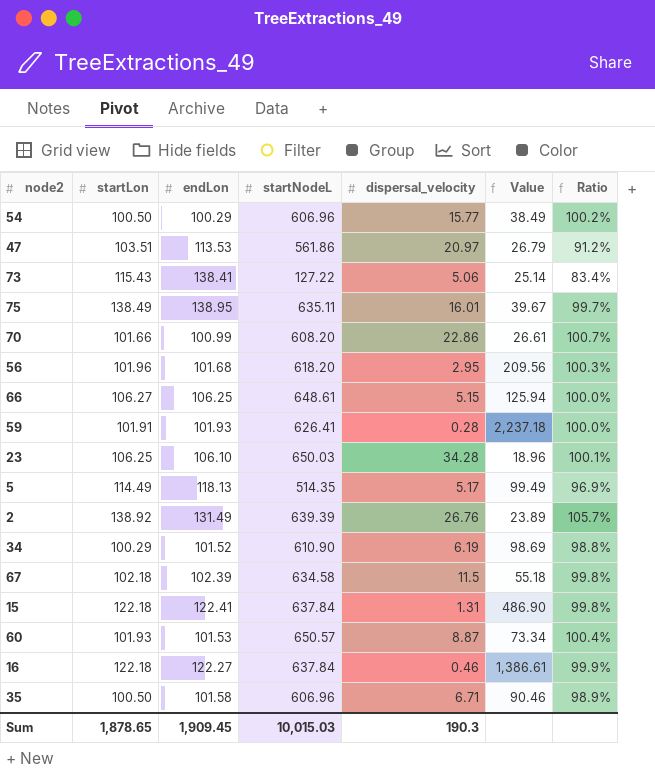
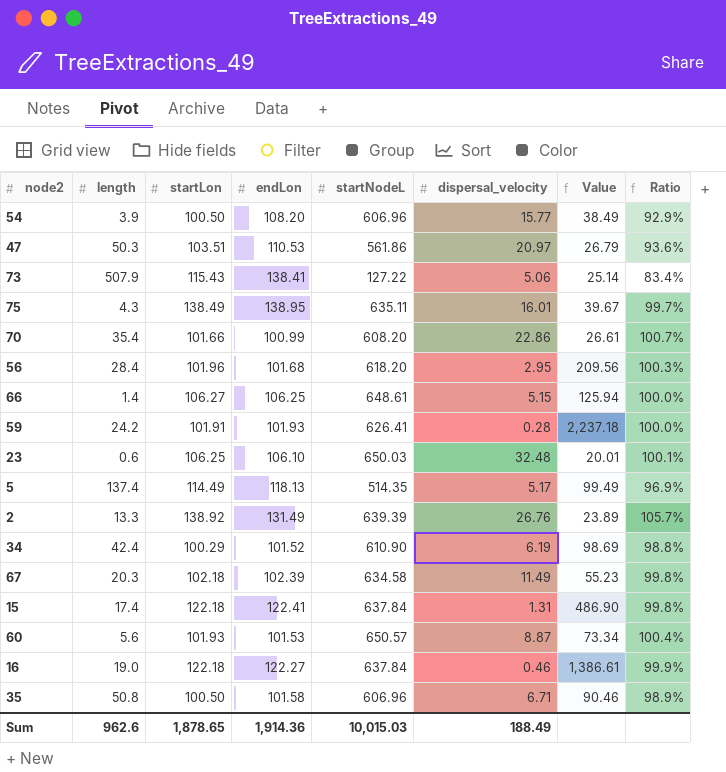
column length | position: none -> 2
54 | endLon: 100.29 -> 108.20
54 | Ratio: 100.2% -> 92.9%
47 | endLon: 113.53 -> 110.53
47 | Ratio: 91.2% -> 93.6%
23 | dispersal_velocity: 34.28 -> 32.48
23 | Value: 18.96 -> 20.01
67 | dispersal_velocity: 11.5 -> 11.49
67 | Value: 55.18 -> 55.23
Sum | endLon: 1,909.45 -> 1,914.36
Sum | dispersal_velocity: 190.3 -> 188.49

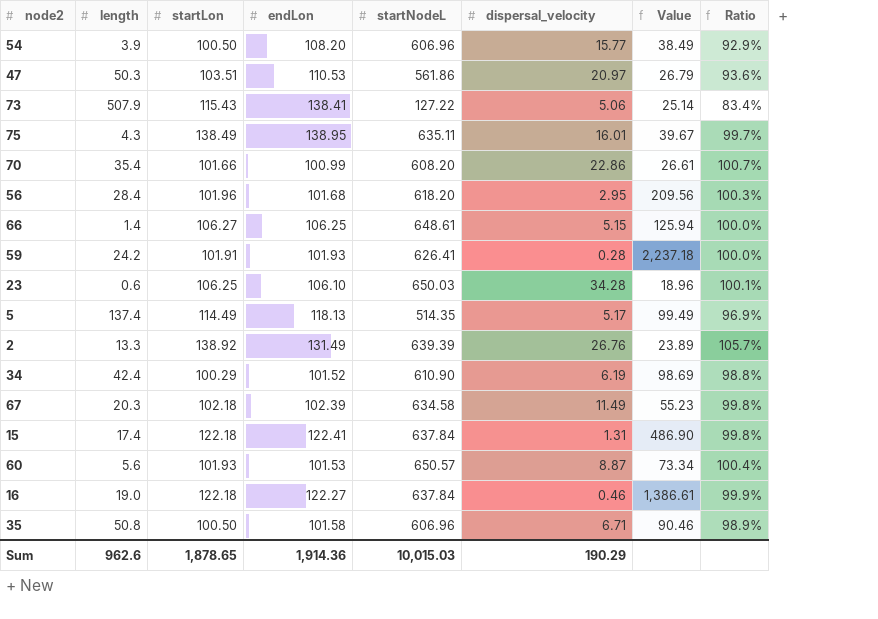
23 | dispersal_velocity: 32.48 -> 34.28
23 | Value: 20.01 -> 18.96
Sum | dispersal_velocity: 188.49 -> 190.29

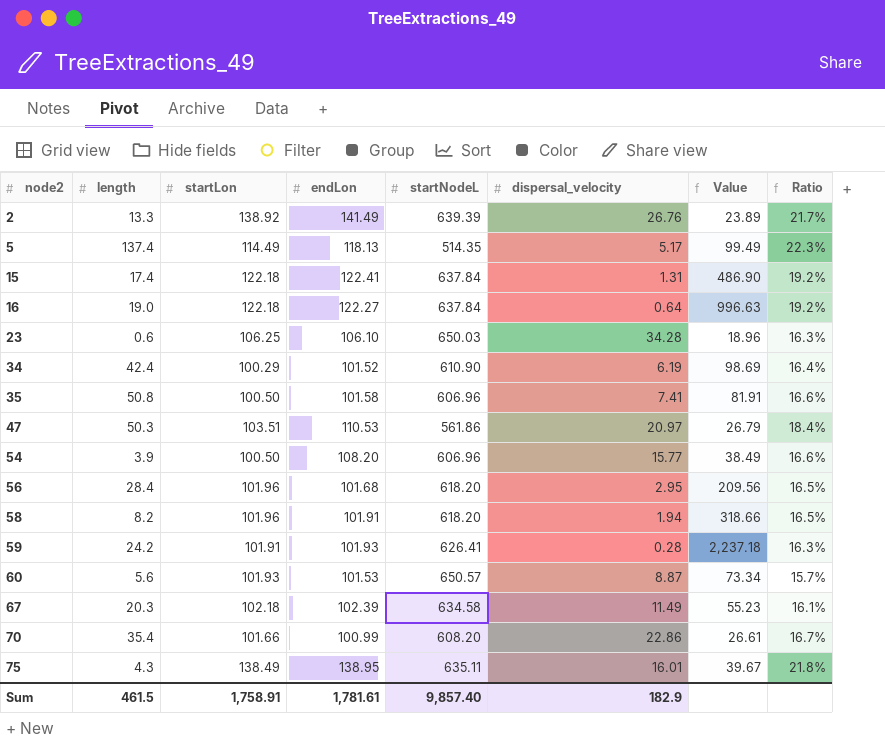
row order: none -> node2 ascending
column Ratio | formula: [startLon] / [endLon] -> [startLon] / [startNodeL]
row 73: 507.9 | 115.43 | 138.41 | 127.22 | 5.06 | 25.14 | 83.4% -> none
row 66: 1.4 | 106.27 | 106.25 | 648.61 | 5.15 | 125.94 | 100.0% -> none
2 | endLon: 131.49 -> 141.49
16 | dispersal_velocity: 0.46 -> 0.64
16 | Value: 1,386.61 -> 996.63
35 | dispersal_velocity: 6.71 -> 7.41
35 | Value: 90.46 -> 81.91
row 58: none -> 8.2 | 101.96 | 101.91 | 618.20 | 1.94 | 318.66 | 16.5%
Sum | length: 962.6 -> 461.5
Sum | startLon: 1,878.65 -> 1,758.91
Sum | endLon: 1,914.36 -> 1,781.61
Sum | startNodeL: 10,015.03 -> 9,857.40
Sum | dispersal_velocity: 190.29 -> 182.9

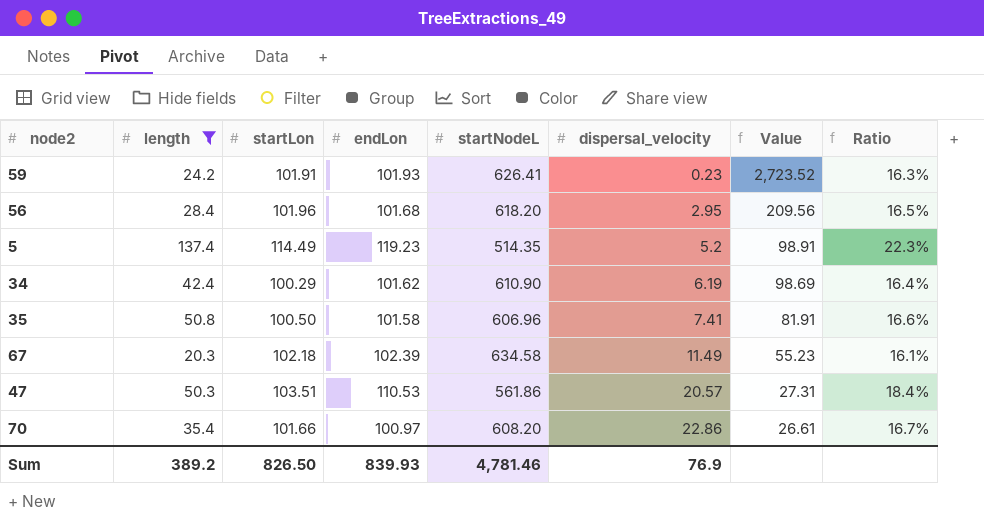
filter: none -> length >= 20.3
row order: node2 ascending -> dispersal_velocity ascending
59 | dispersal_velocity: 0.28 -> 0.23
59 | Value: 2,237.18 -> 2,723.52
5 | endLon: 118.13 -> 119.23
5 | dispersal_velocity: 5.17 -> 5.2
5 | Value: 99.49 -> 98.91
34 | endLon: 101.52 -> 101.62
47 | dispersal_velocity: 20.97 -> 20.57
47 | Value: 26.79 -> 27.31
70 | endLon: 100.99 -> 100.97
Sum | length: 461.5 -> 389.2
Sum | startLon: 1,758.91 -> 826.50
Sum | endLon: 1,781.61 -> 839.93
Sum | startNodeL: 9,857.40 -> 4,781.46
Sum | dispersal_velocity: 182.9 -> 76.9

